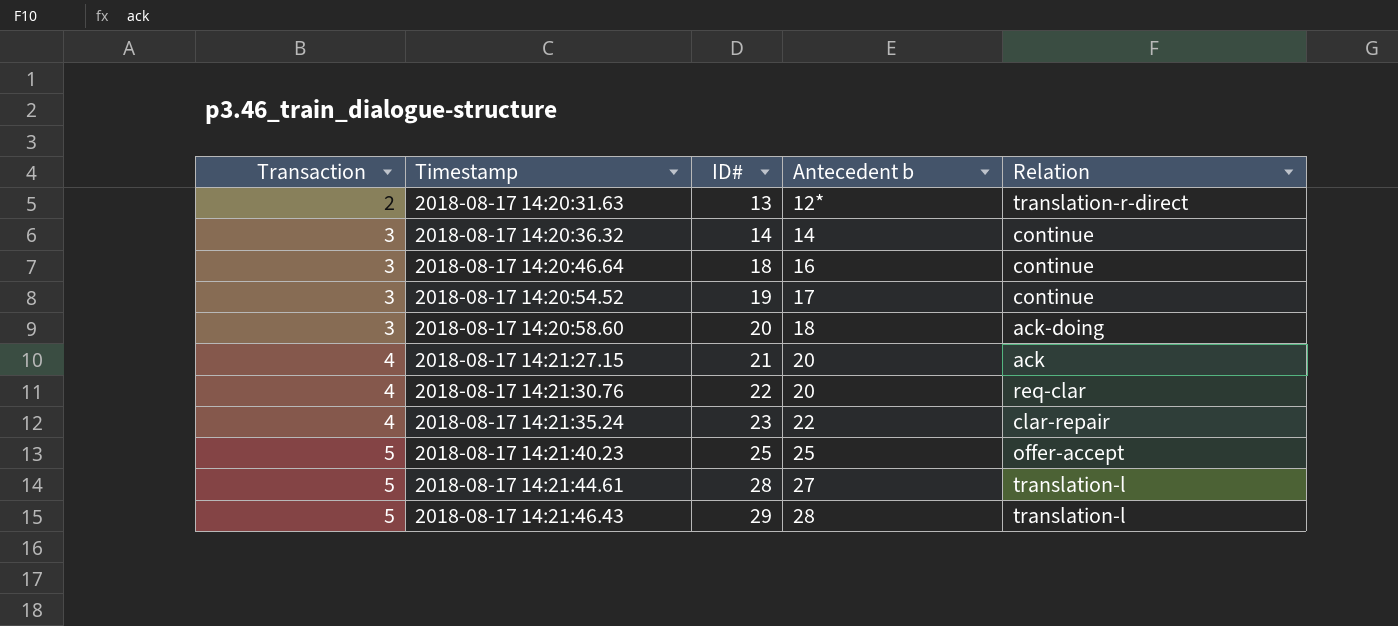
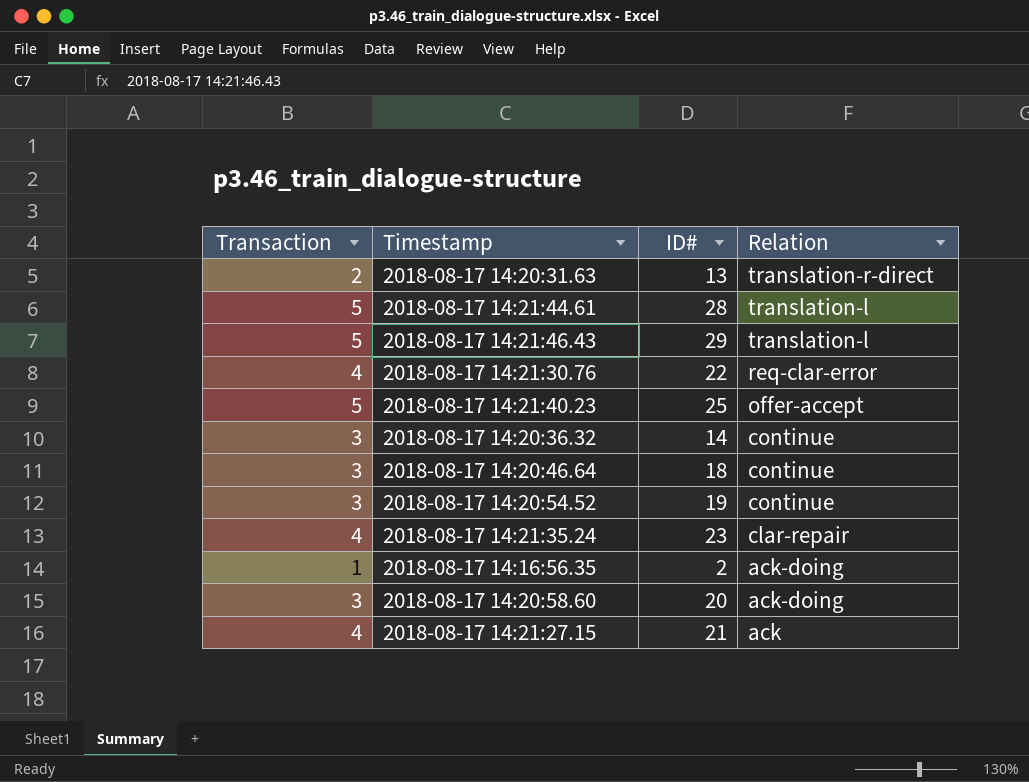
row order: Transaction ascending -> Relation descending
column Antecedent b | position: 4 -> none
2018-08-17 14:21:30.76 | Relation: req-clar -> req-clar-error
row 2018-08-17 14:16:56.35: none -> 1 | 2 | ack-doing

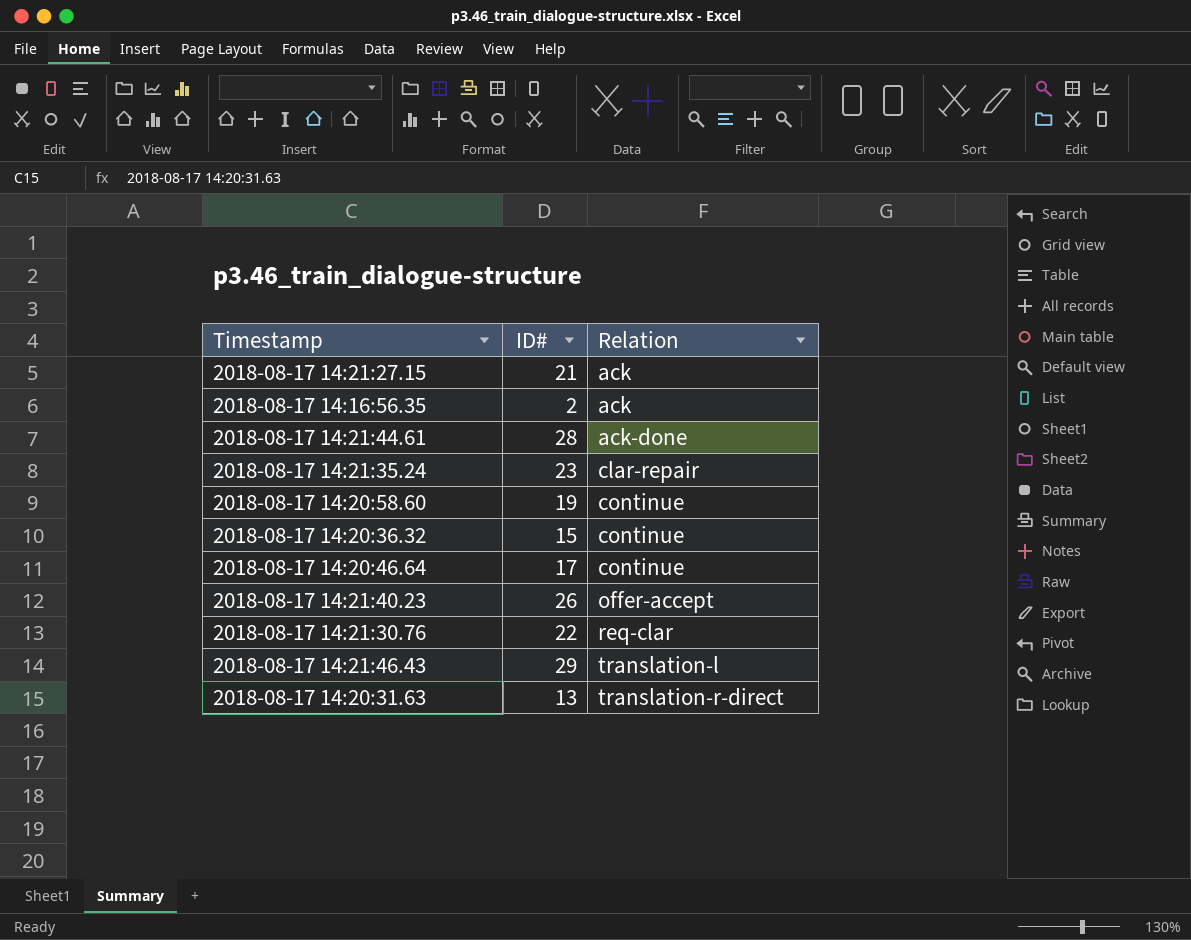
row order: Relation descending -> Relation ascending
column Transaction | position: 1 -> none
row 2018-08-17 14:20:54.52: 3 | 19 | continue -> none
2018-08-17 14:16:56.35 | Relation: ack-doing -> ack
2018-08-17 14:21:44.61 | Relation: translation-l -> ack-done
2018-08-17 14:20:58.60 | ID#: 20 -> 19
2018-08-17 14:20:58.60 | Relation: ack-doing -> continue
2018-08-17 14:20:36.32 | ID#: 14 -> 15
2018-08-17 14:20:46.64 | ID#: 18 -> 17
2018-08-17 14:21:40.23 | ID#: 25 -> 26
2018-08-17 14:21:30.76 | Relation: req-clar-error -> req-clar

